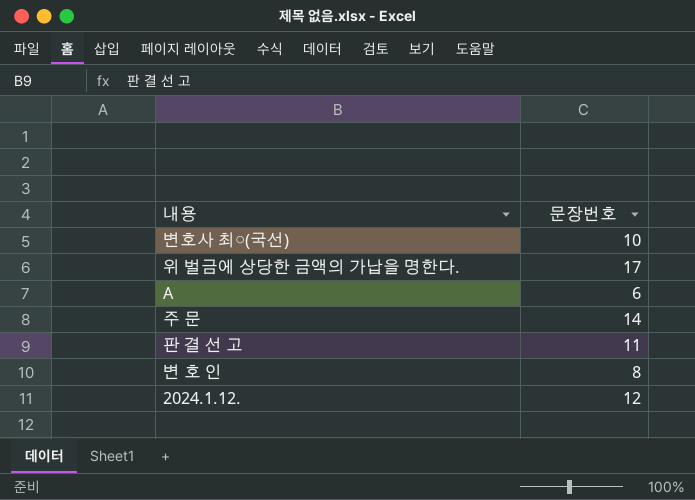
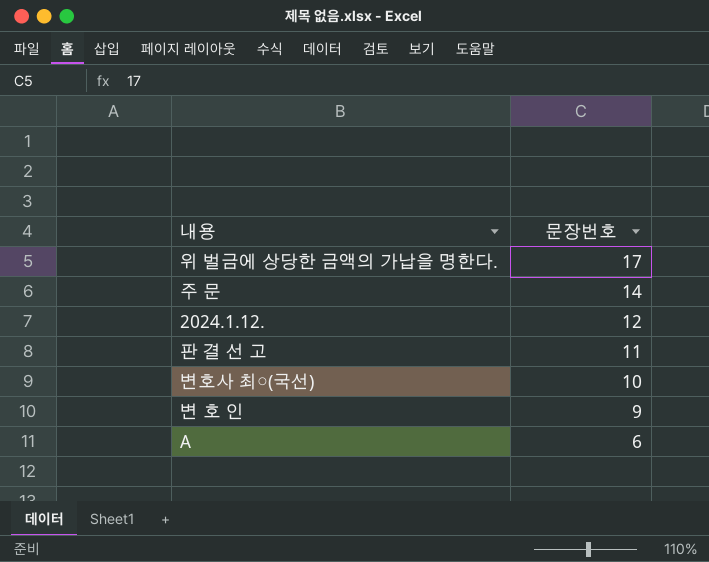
row order: none -> 문장번호 descending
변 호 인 | 문장번호: 8 -> 9

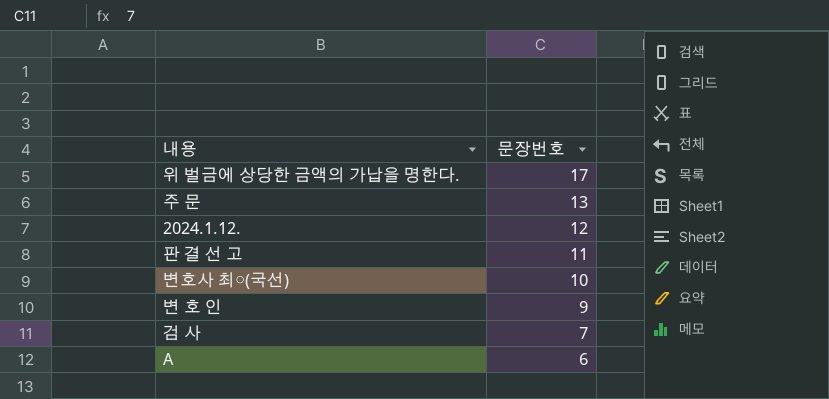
주 문 | 문장번호: 14 -> 13
row 검 사: none -> 7

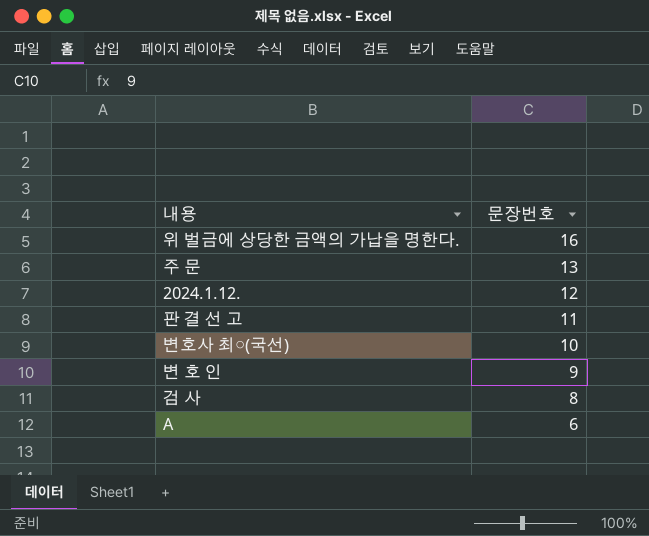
위 벌금에 상당한 금액의 가납을 명한다. | 문장번호: 17 -> 16
검 사 | 문장번호: 7 -> 8

